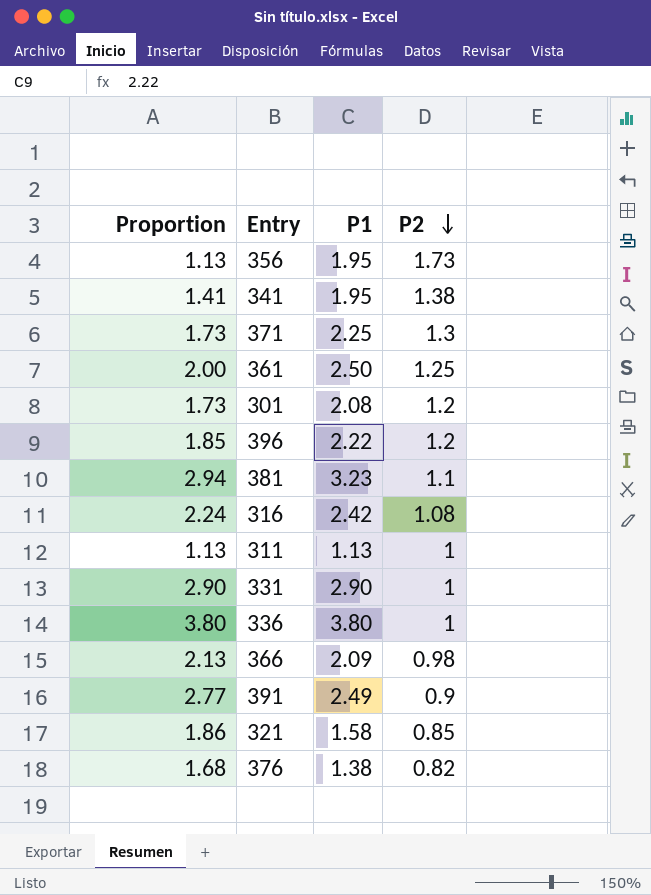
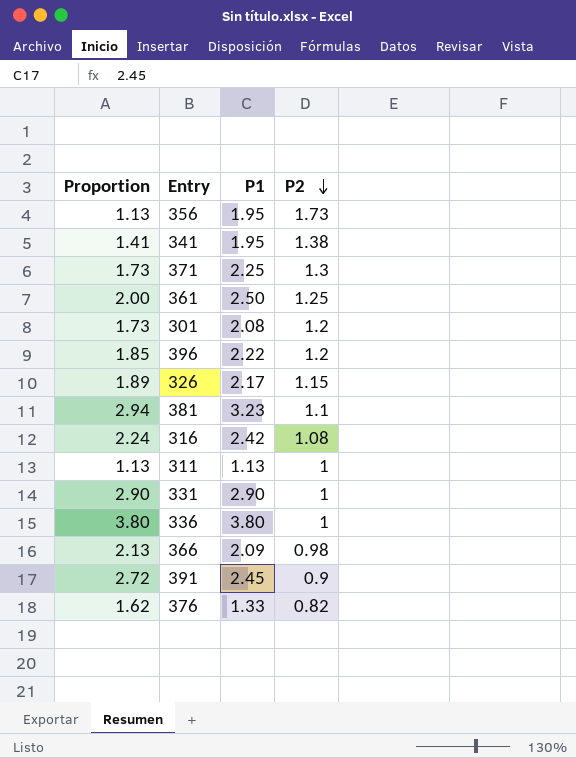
row 321: 1.86 | 1.58 | 0.85 -> none
row 326: none -> 1.89 | 2.17 | 1.15
391 | Proportion: 2.77 -> 2.72
391 | P1: 2.49 -> 2.45
376 | Proportion: 1.68 -> 1.62
376 | P1: 1.38 -> 1.33

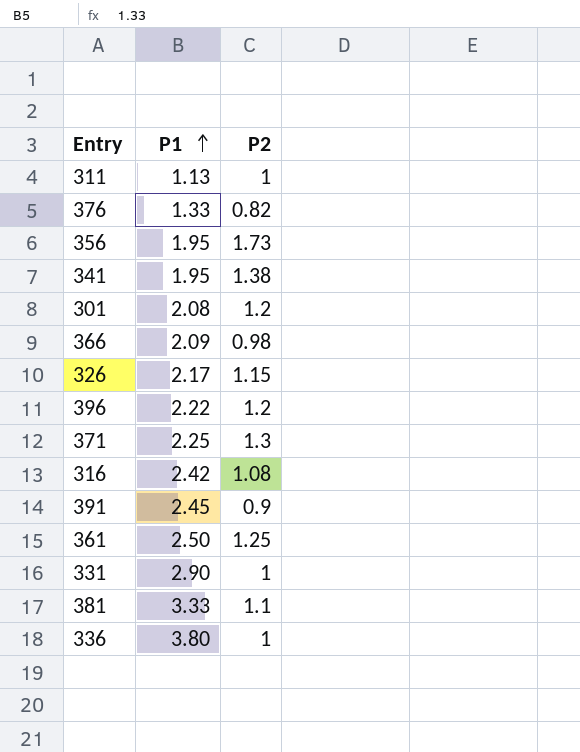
row order: P2 descending -> P1 ascending
column Proportion | formula: [P1] / [P2] -> none
381 | P1: 3.23 -> 3.33

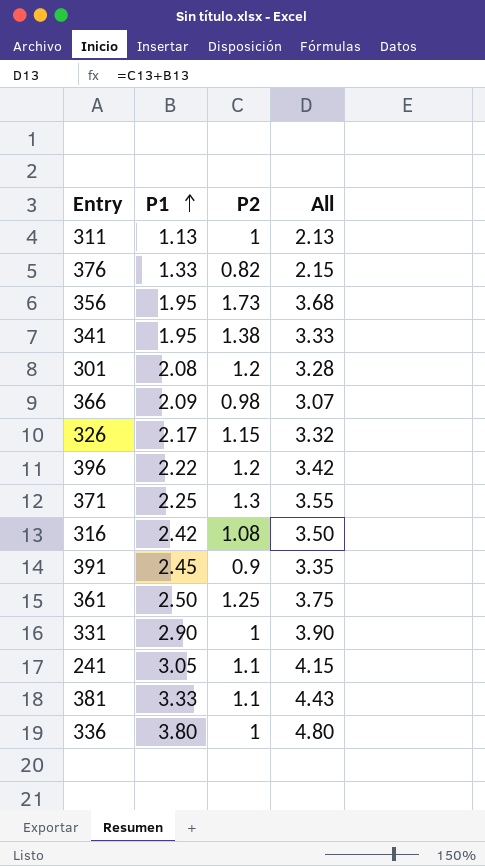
column All | formula: none -> [P1] + [P2]
row 241: none -> 3.05 | 1.1 | 4.15

